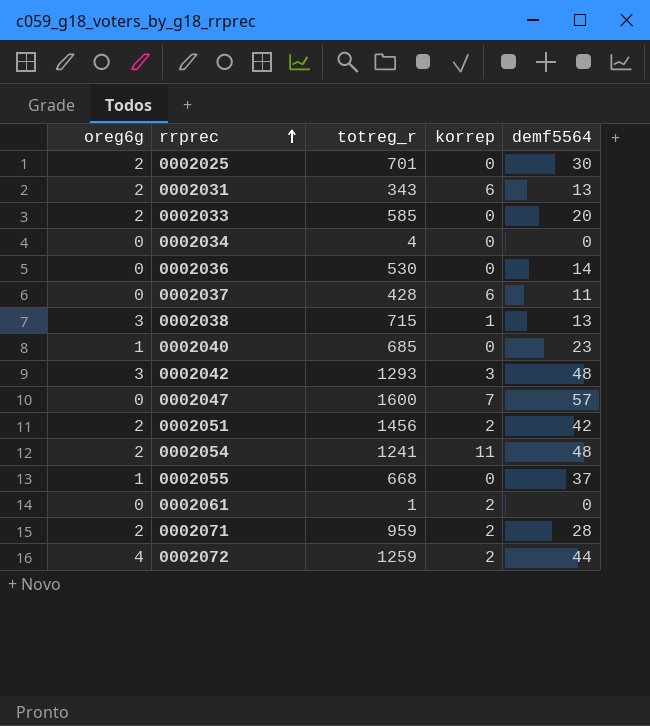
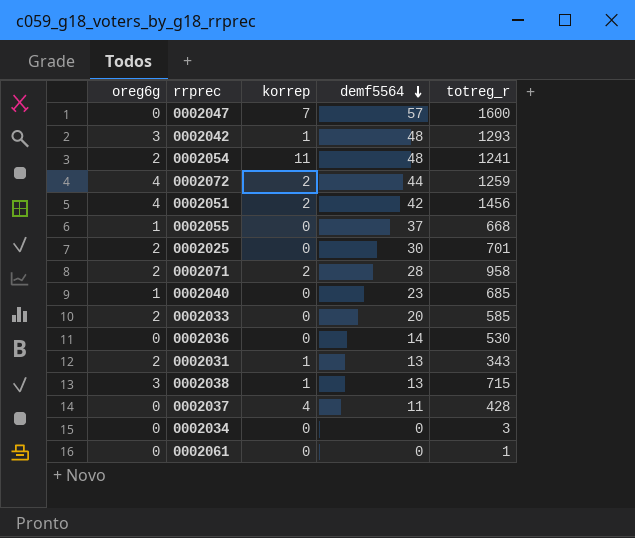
row order: rrprec ascending -> demf5564 descending
column totreg_r | position: 3 -> 5
0002042 | korrep: 3 -> 1
0002051 | oreg6g: 2 -> 4
0002071 | totreg_r: 959 -> 958
0002031 | korrep: 6 -> 1
0002037 | korrep: 6 -> 4
0002034 | totreg_r: 4 -> 3
0002061 | korrep: 2 -> 0

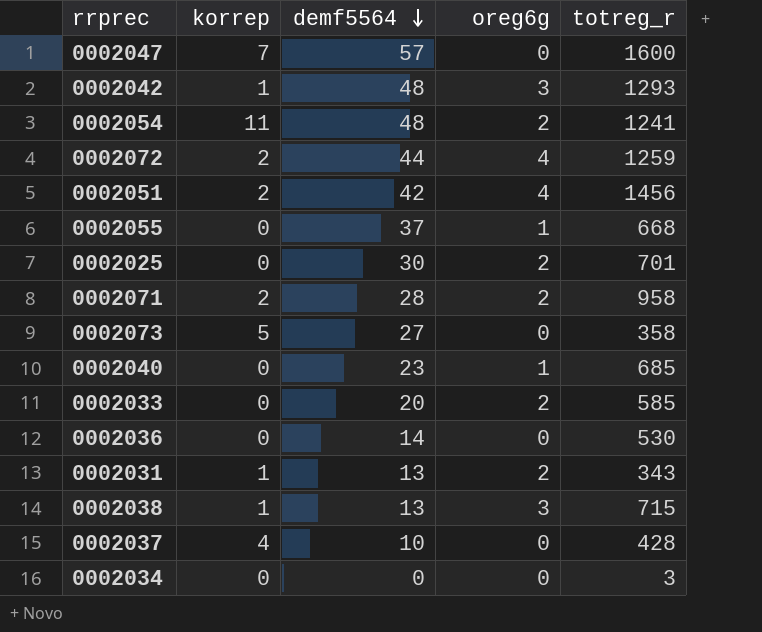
column oreg6g | position: 1 -> 4
row 0002061: 0 | 0 | 0 | 1 -> none
row 0002073: none -> 5 | 27 | 0 | 358
0002037 | demf5564: 11 -> 10

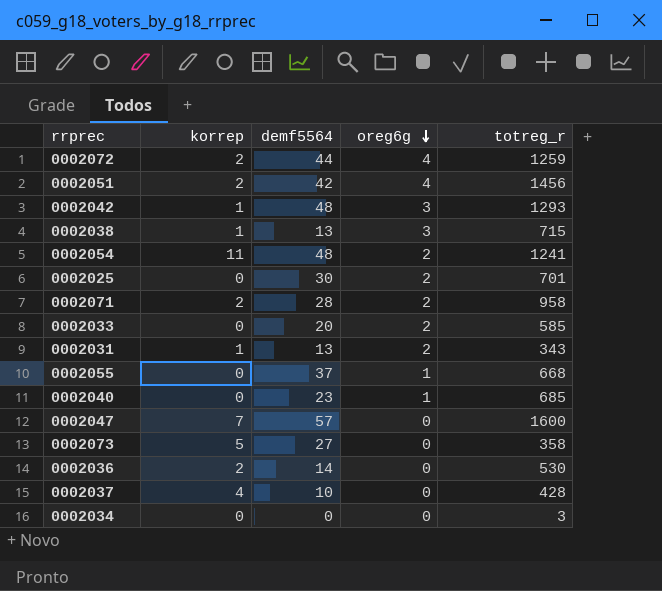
row order: demf5564 descending -> oreg6g descending
0002036 | korrep: 0 -> 2

